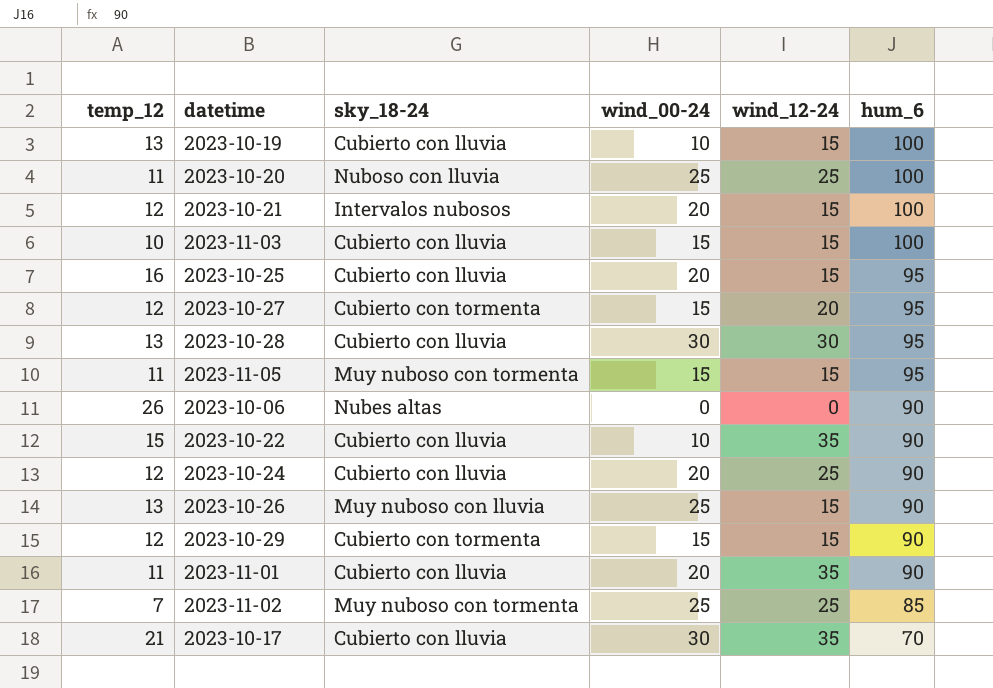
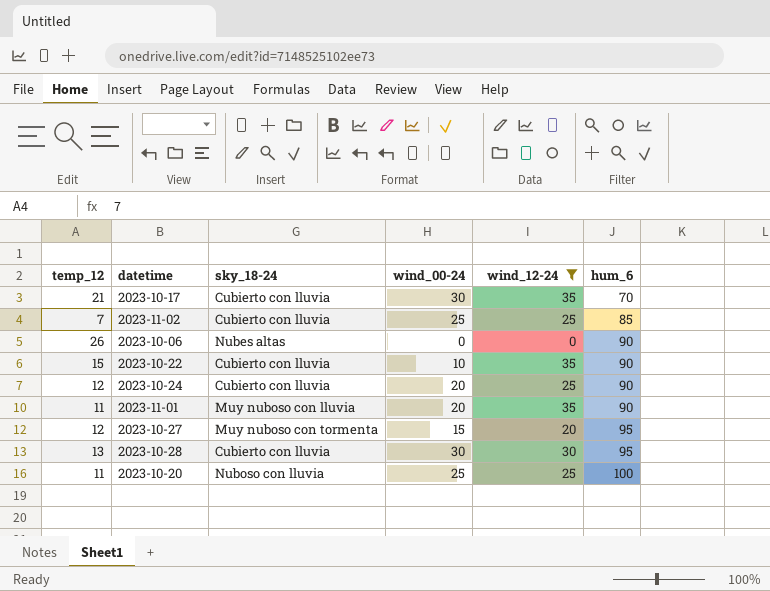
filter: none -> wind_12-24 != 15
row order: hum_6 descending -> hum_6 ascending
2023-11-02 | sky_18-24: Muy nuboso con tormenta -> Cubierto con lluvia
2023-11-01 | sky_18-24: Cubierto con lluvia -> Muy nuboso con lluvia
2023-10-27 | sky_18-24: Cubierto con tormenta -> Muy nuboso con tormenta

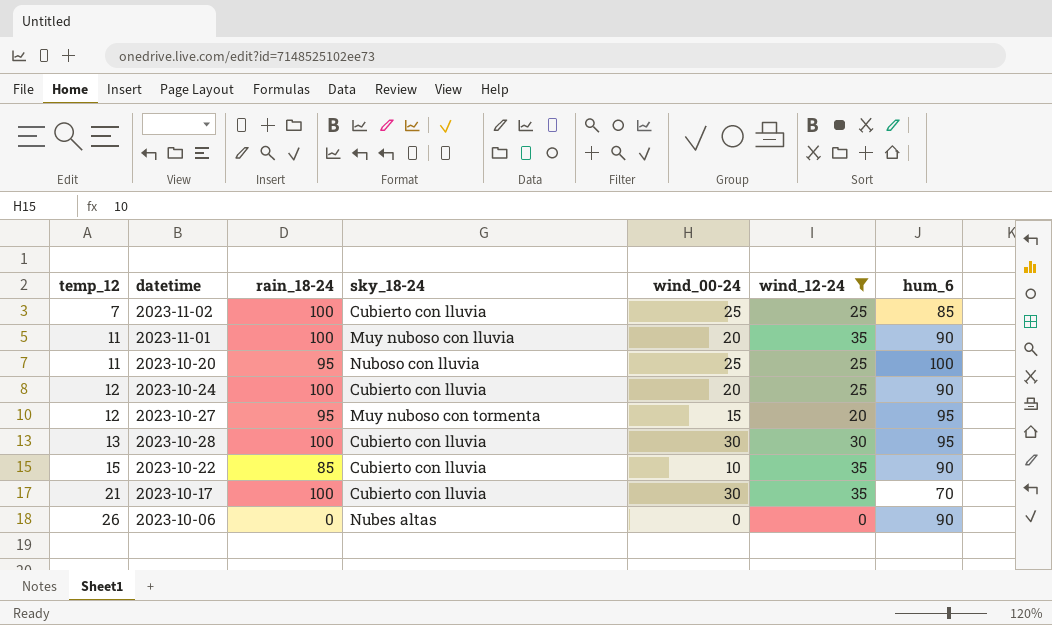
row order: hum_6 ascending -> temp_12 ascending
column rain_18-24 | position: none -> 3

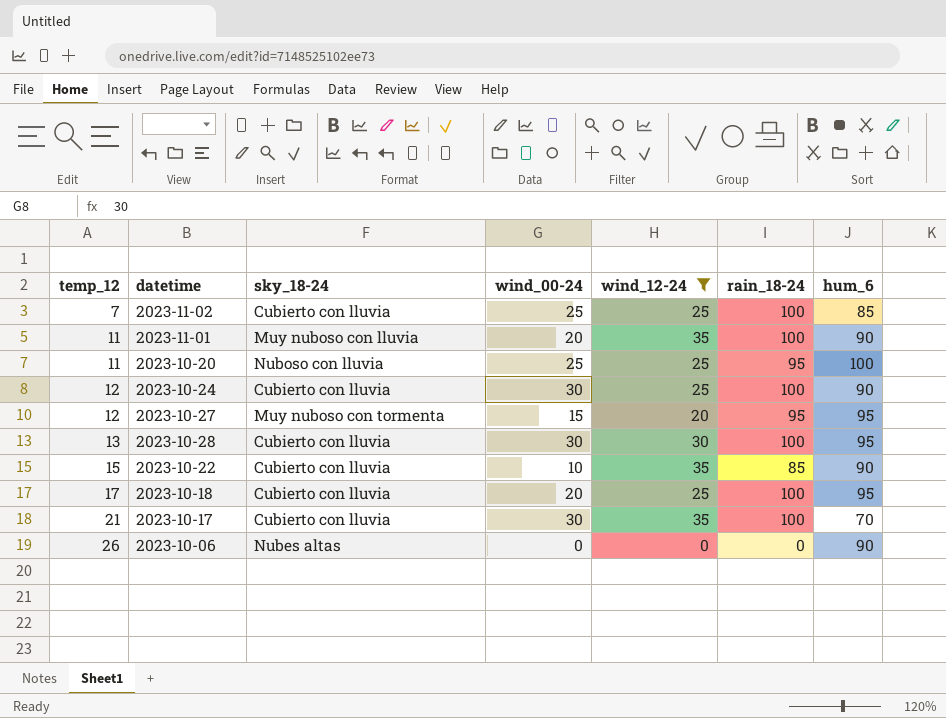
column rain_18-24 | position: 3 -> 6
2023-10-24 | wind_00-24: 20 -> 30
row 2023-10-18: none -> 17 | Cubierto con lluvia | 20 | 25 | 100 | 95

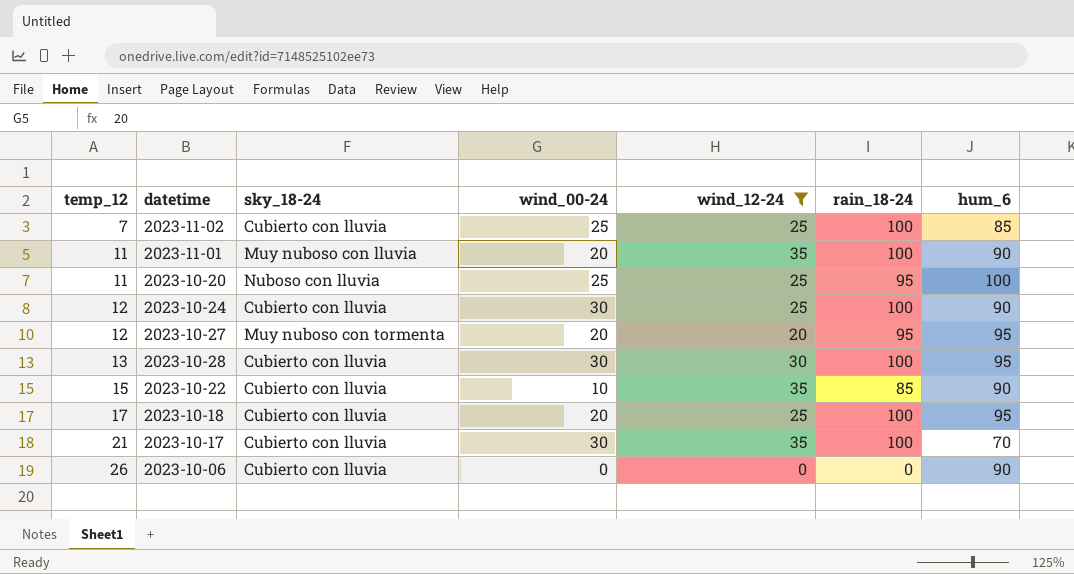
2023-10-27 | wind_00-24: 15 -> 20
2023-10-06 | sky_18-24: Nubes altas -> Cubierto con lluvia

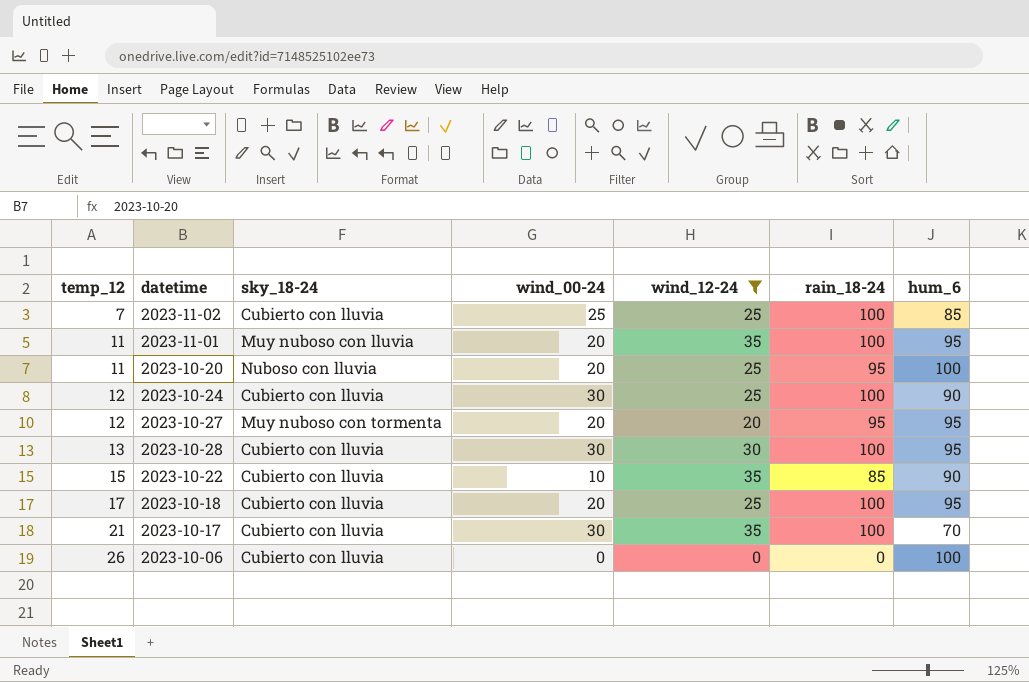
2023-11-01 | hum_6: 90 -> 95
2023-10-20 | wind_00-24: 25 -> 20
2023-10-06 | hum_6: 90 -> 100

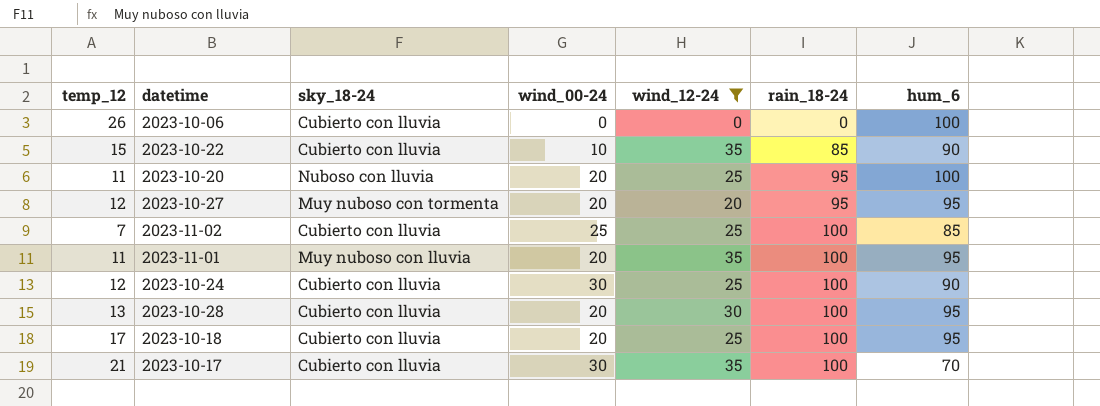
row order: temp_12 ascending -> rain_18-24 ascending
2023-10-28 | wind_00-24: 30 -> 20

